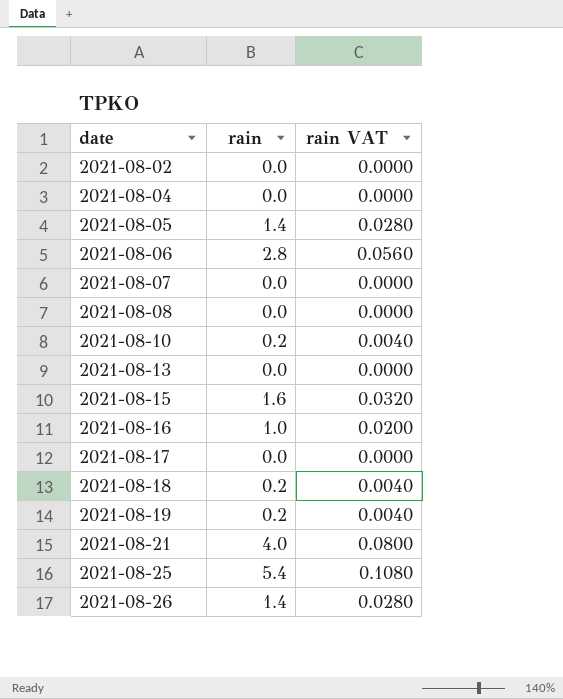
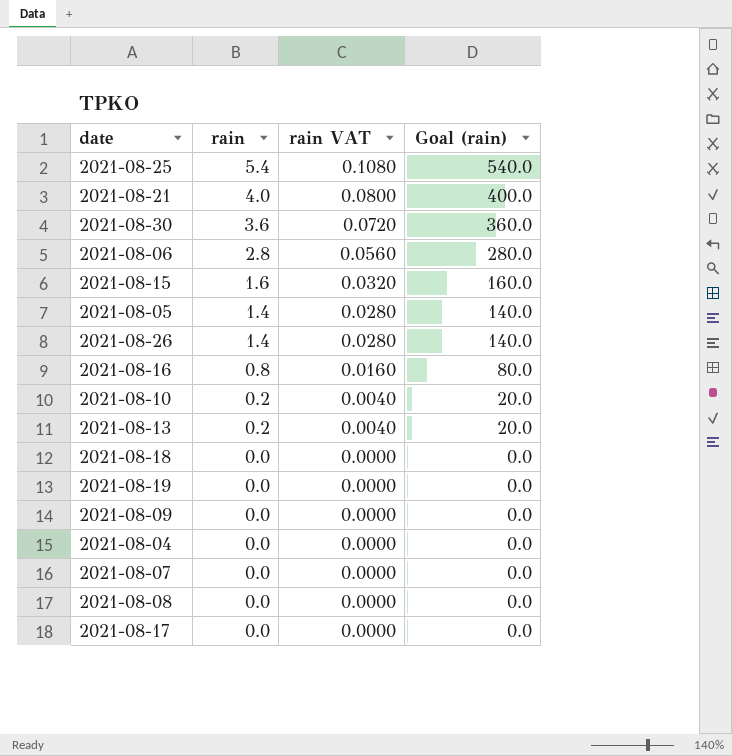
row order: date ascending -> rain descending
column Goal (rain) | formula: none -> [rain] * 100
row 2021-08-02: 0.0 | 0.0000 -> none
row 2021-08-30: none -> 3.6 | 0.0720 | 360.0
2021-08-16 | rain: 1.0 -> 0.8
2021-08-16 | rain VAT: 0.0200 -> 0.0160
2021-08-13 | rain: 0.0 -> 0.2
2021-08-13 | rain VAT: 0.0000 -> 0.0040
2021-08-18 | rain: 0.2 -> 0.0
2021-08-18 | rain VAT: 0.0040 -> 0.0000
2021-08-19 | rain: 0.2 -> 0.0
2021-08-19 | rain VAT: 0.0040 -> 0.0000
row 2021-08-09: none -> 0.0 | 0.0000 | 0.0

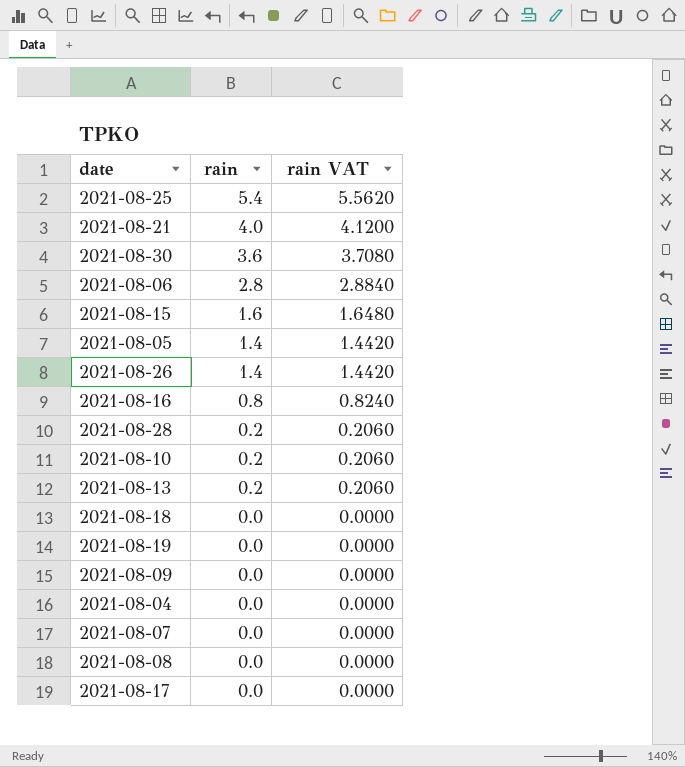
column Goal (rain) | formula: [rain] * 100 -> none
column rain VAT | formula: [rain] * 0.02 -> [rain] * 1.03
row 2021-08-28: none -> 0.2 | 0.2060

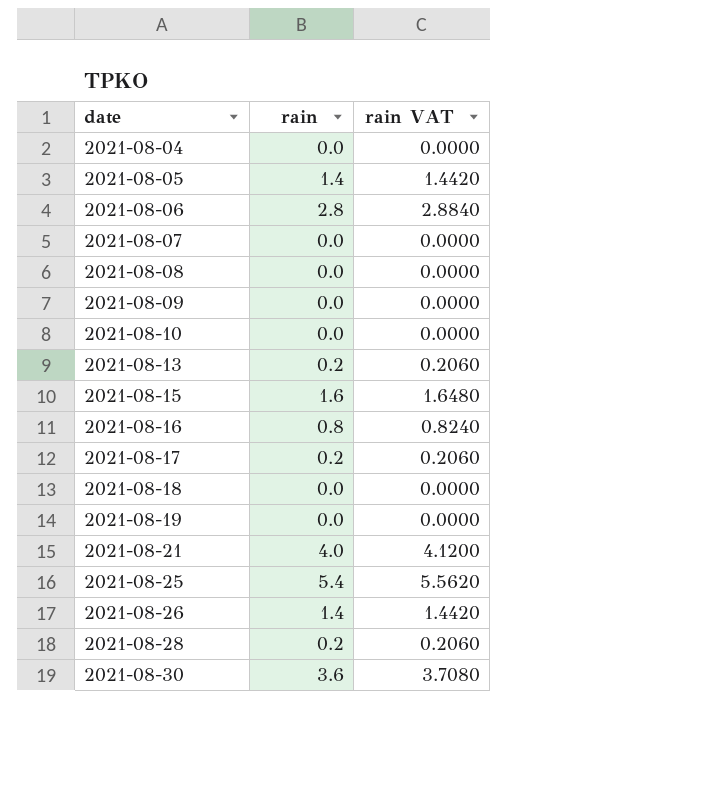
row order: rain descending -> date ascending
2021-08-10 | rain: 0.2 -> 0.0
2021-08-10 | rain VAT: 0.2060 -> 0.0000
2021-08-17 | rain: 0.0 -> 0.2
2021-08-17 | rain VAT: 0.0000 -> 0.2060

